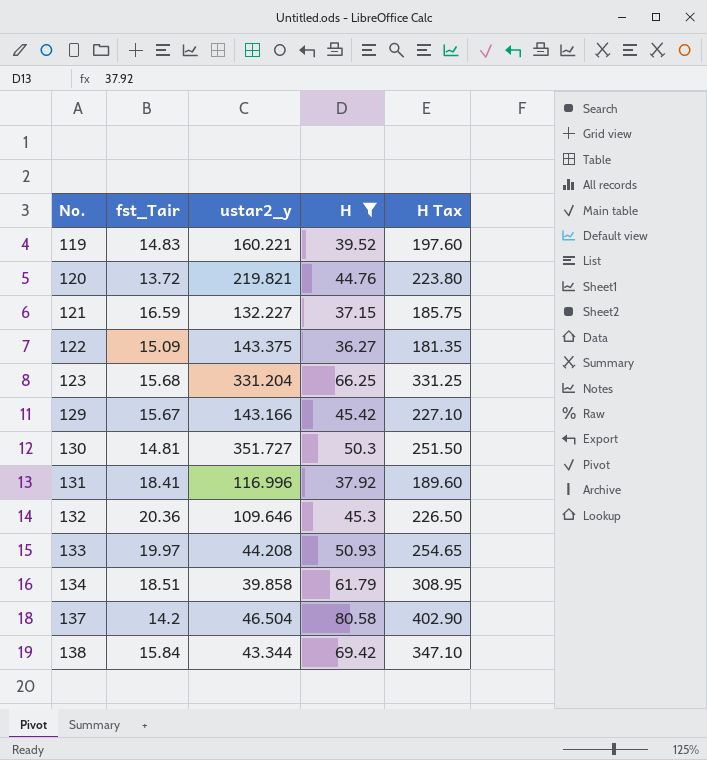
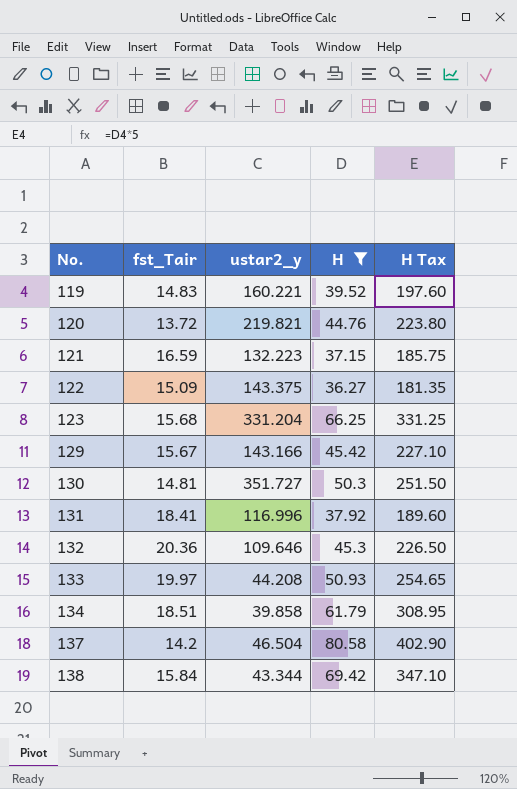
121 | ustar2_y: 132.227 -> 132.223

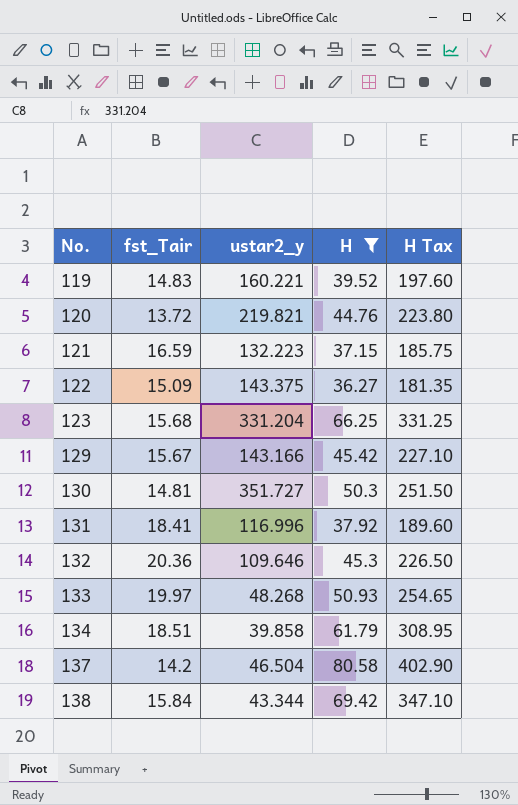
133 | ustar2_y: 44.208 -> 48.268

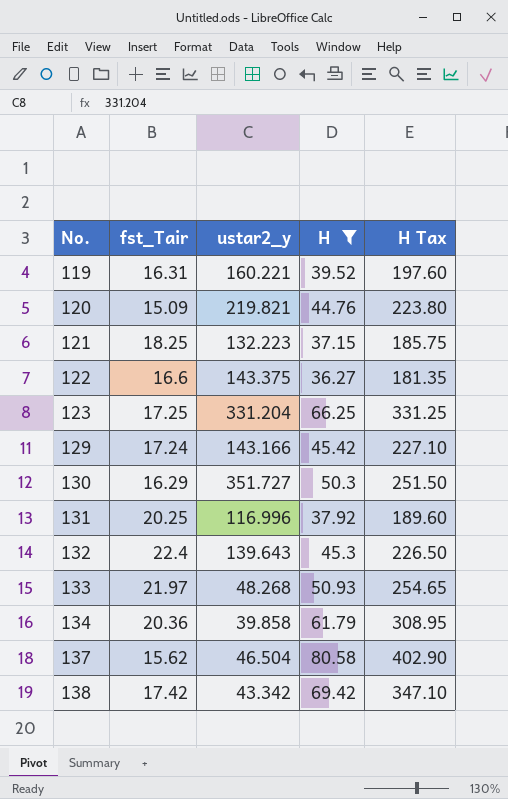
119 | fst_Tair: 14.83 -> 16.31
120 | fst_Tair: 13.72 -> 15.09
121 | fst_Tair: 16.59 -> 18.25
122 | fst_Tair: 15.09 -> 16.6
123 | fst_Tair: 15.68 -> 17.25
129 | fst_Tair: 15.67 -> 17.24
130 | fst_Tair: 14.81 -> 16.29
131 | fst_Tair: 18.41 -> 20.25
132 | fst_Tair: 20.36 -> 22.4
132 | ustar2_y: 109.646 -> 139.643
133 | fst_Tair: 19.97 -> 21.97
134 | fst_Tair: 18.51 -> 20.36
137 | fst_Tair: 14.2 -> 15.62
138 | fst_Tair: 15.84 -> 17.42
138 | ustar2_y: 43.344 -> 43.342

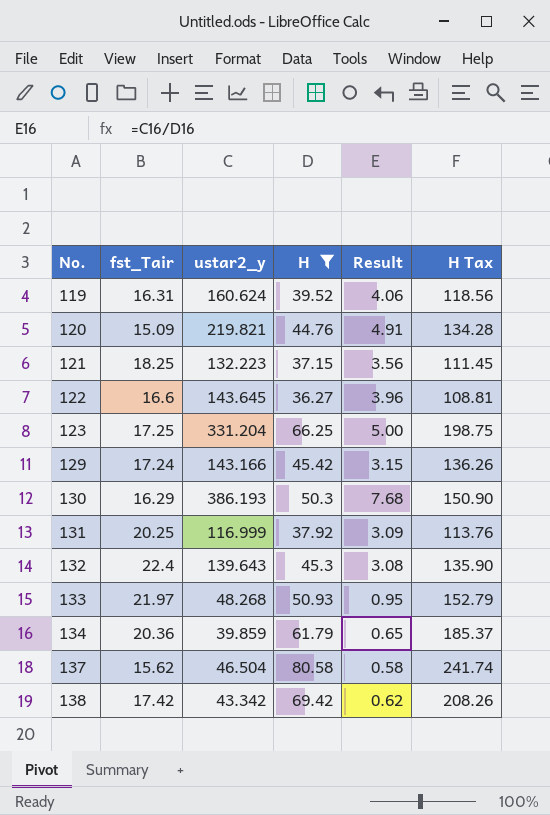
column Result | formula: none -> [ustar2_y] / [H]
column H Tax | formula: [H] * 5 -> [H] * 3
119 | ustar2_y: 160.221 -> 160.624
122 | ustar2_y: 143.375 -> 143.645
130 | ustar2_y: 351.727 -> 386.193
131 | ustar2_y: 116.996 -> 116.999
134 | ustar2_y: 39.858 -> 39.859

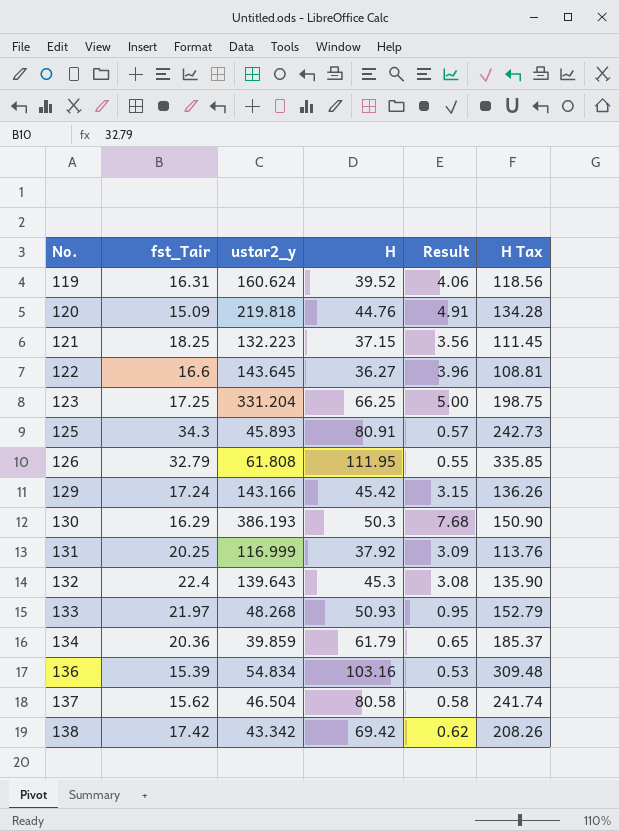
filter: H <= 80.58 -> none
120 | ustar2_y: 219.821 -> 219.818

